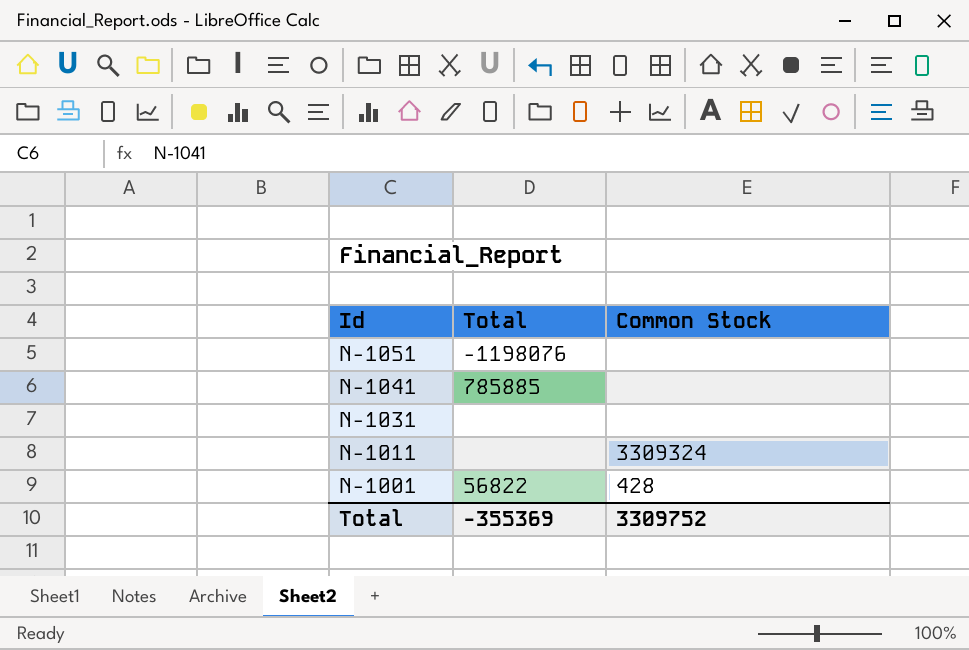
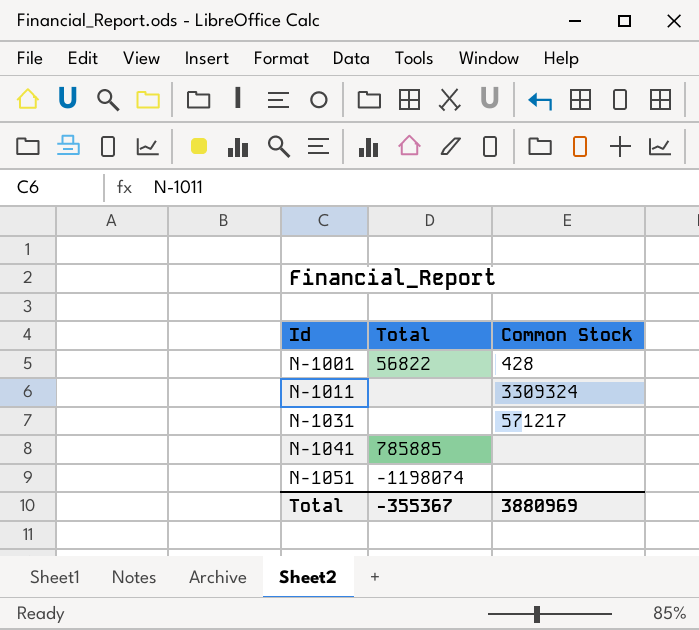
row order: Id descending -> Id ascending
N-1031 | Common Stock: none -> 571217
N-1051 | Total: -1198076 -> -1198074
Total | Total: -355369 -> -355367
Total | Common Stock: 3309752 -> 3880969

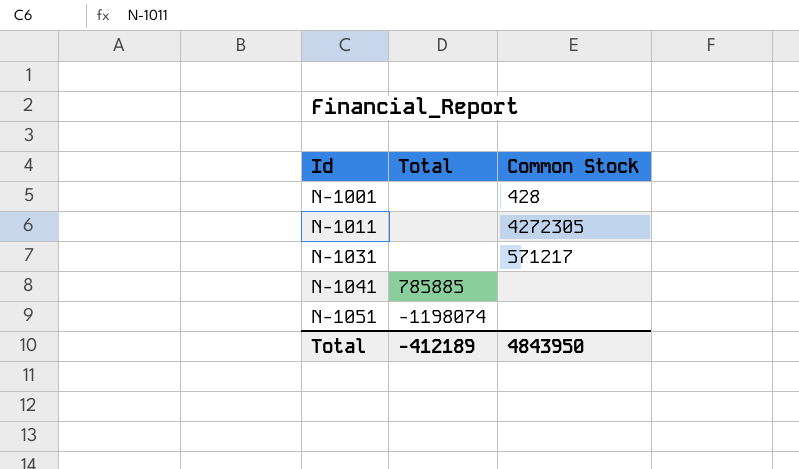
N-1001 | Total: 56822 -> none
N-1011 | Common Stock: 3309324 -> 4272305
Total | Total: -355367 -> -412189
Total | Common Stock: 3880969 -> 4843950

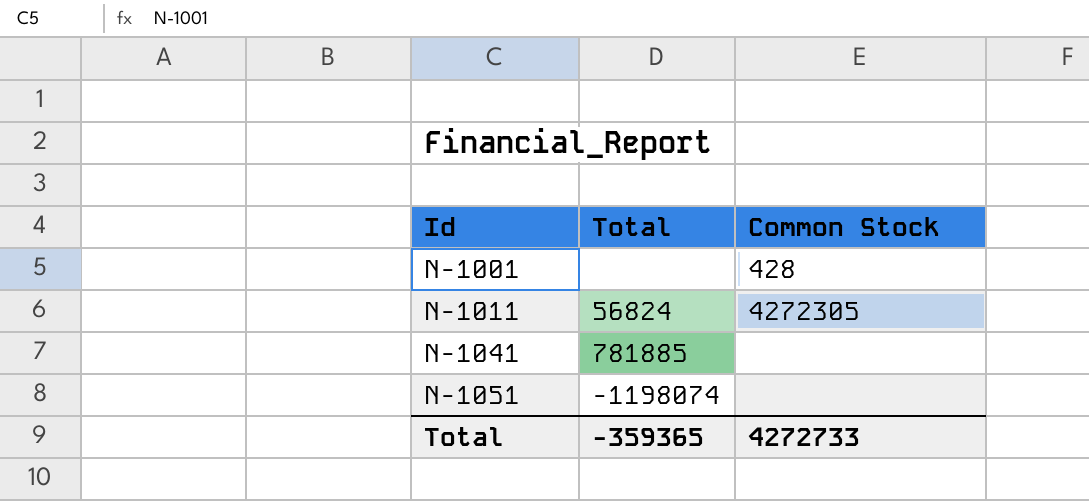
row N-1031: none | 571217 -> none
N-1011 | Total: none -> 56824
N-1041 | Total: 785885 -> 781885
Total | Total: -412189 -> -359365
Total | Common Stock: 4843950 -> 4272733

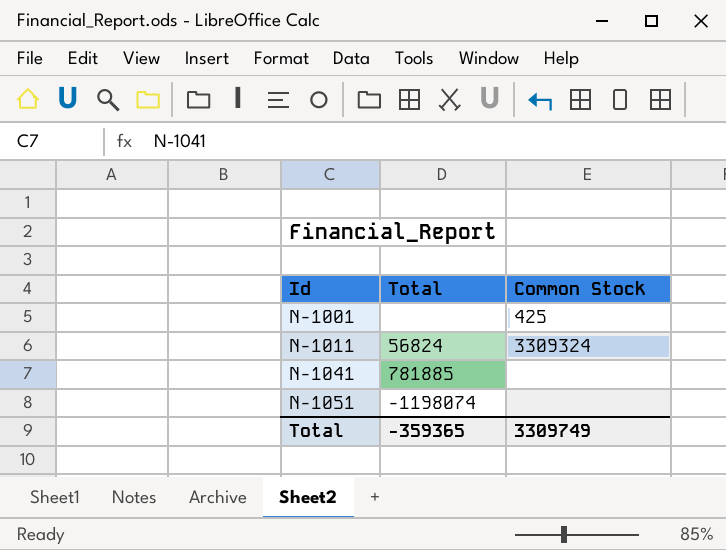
N-1001 | Common Stock: 428 -> 425
N-1011 | Common Stock: 4272305 -> 3309324
Total | Common Stock: 4272733 -> 3309749

